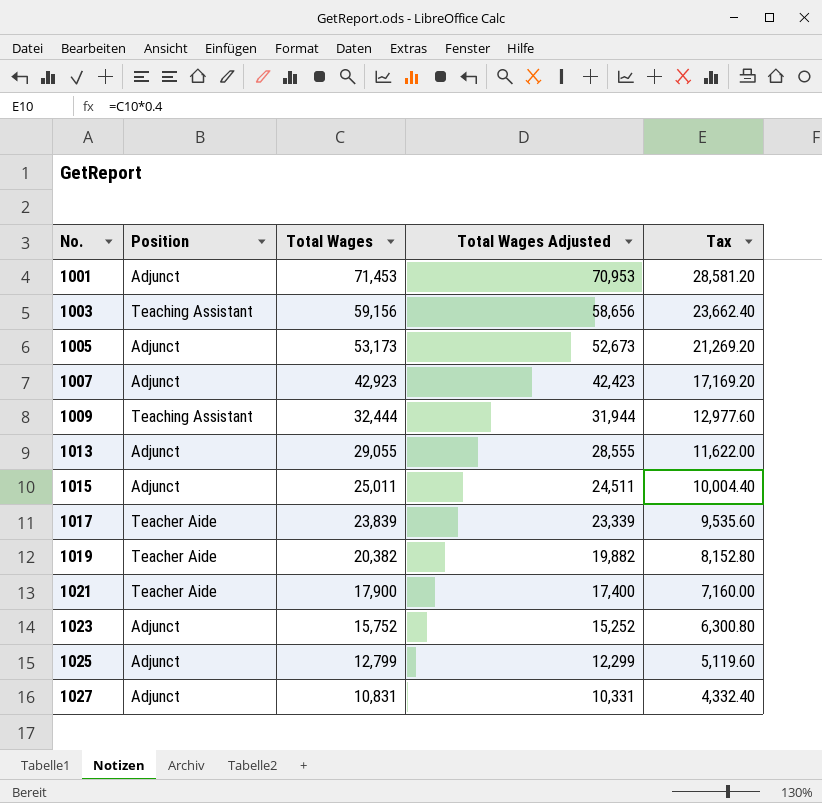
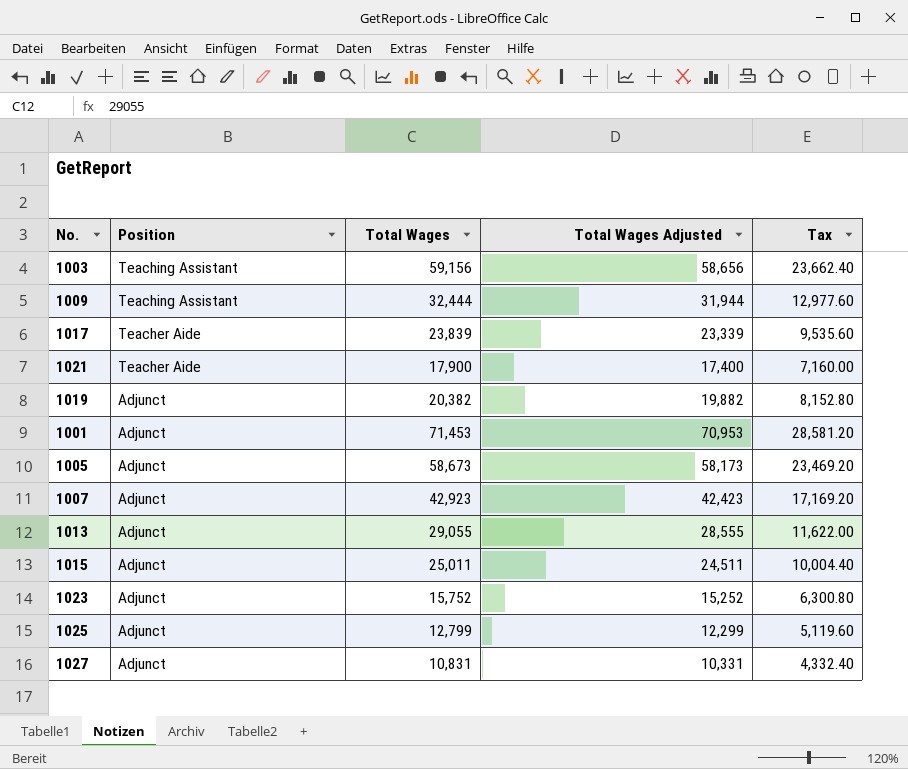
row order: No. ascending -> Position descending
1019 | Position: Teacher Aide -> Adjunct
1005 | Total Wages: 53,173 -> 58,673
1005 | Total Wages Adjusted: 52,673 -> 58,173
1005 | Tax: 21,269.20 -> 23,469.20

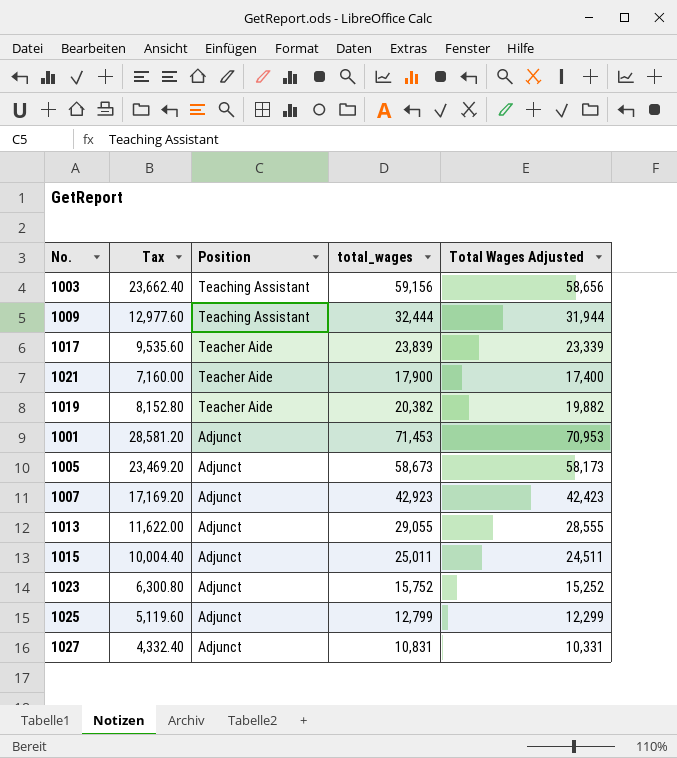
column Tax | position: 5 -> 2
column name: Total Wages -> total_wages
1019 | Position: Adjunct -> Teacher Aide

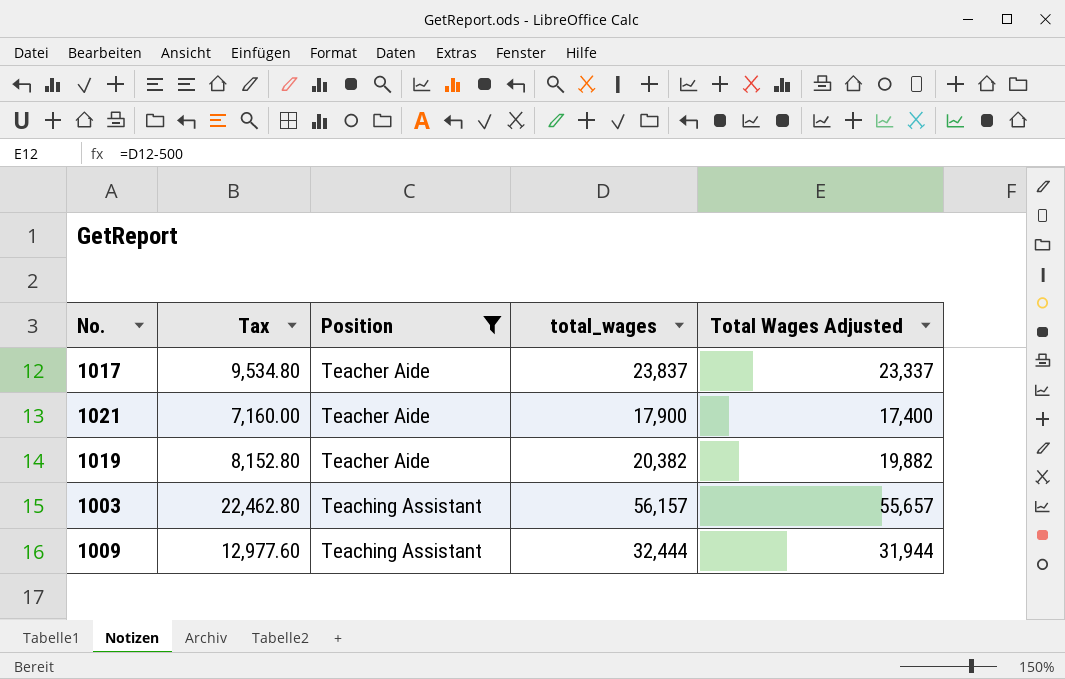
filter: none -> Position != Adjunct
row order: Position descending -> Position ascending
1017 | Tax: 9,535.60 -> 9,534.80
1017 | total_wages: 23,839 -> 23,837
1017 | Total Wages Adjusted: 23,339 -> 23,337
1003 | Tax: 23,662.40 -> 22,462.80
1003 | total_wages: 59,156 -> 56,157
1003 | Total Wages Adjusted: 58,656 -> 55,657

